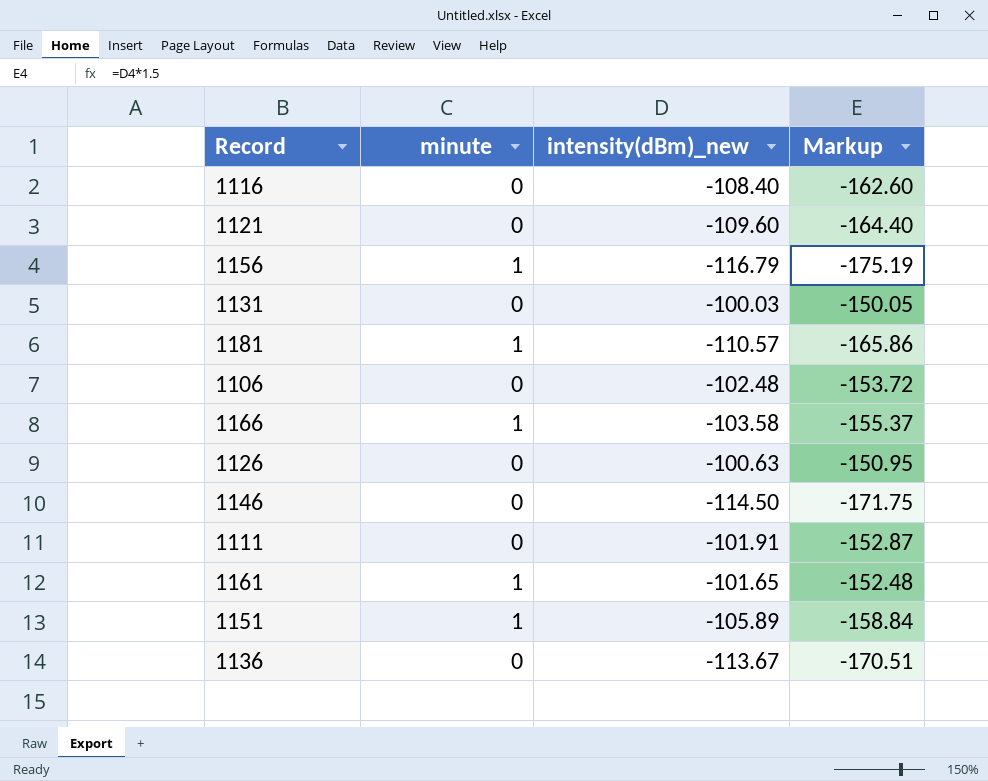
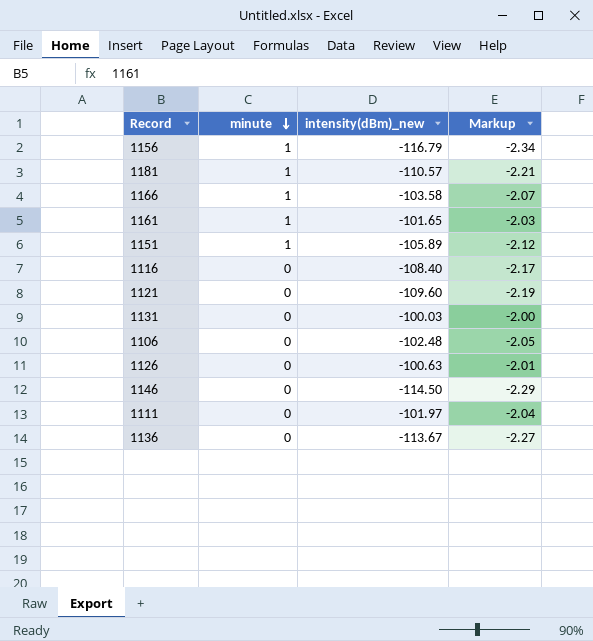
row order: none -> minute descending
column Markup | formula: [intensity(dBm)_new] * 1.5 -> [intensity(dBm)_new] * 0.02
1111 | intensity(dBm)_new: -101.91 -> -101.97

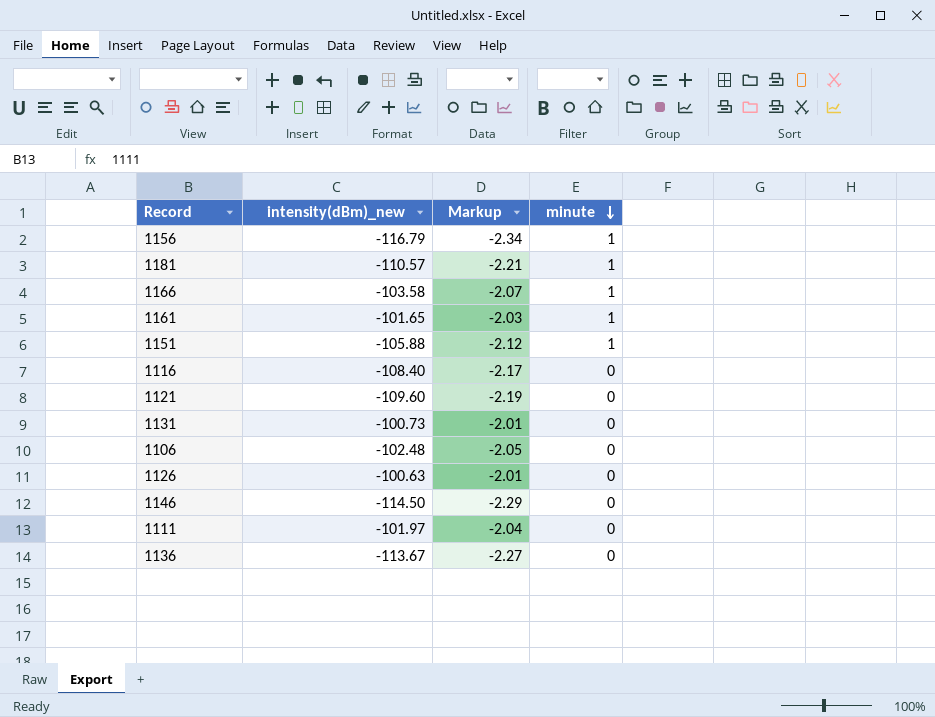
column minute | position: 2 -> 4
1151 | intensity(dBm)_new: -105.89 -> -105.88
1131 | intensity(dBm)_new: -100.03 -> -100.73
1131 | Markup: -2.00 -> -2.01

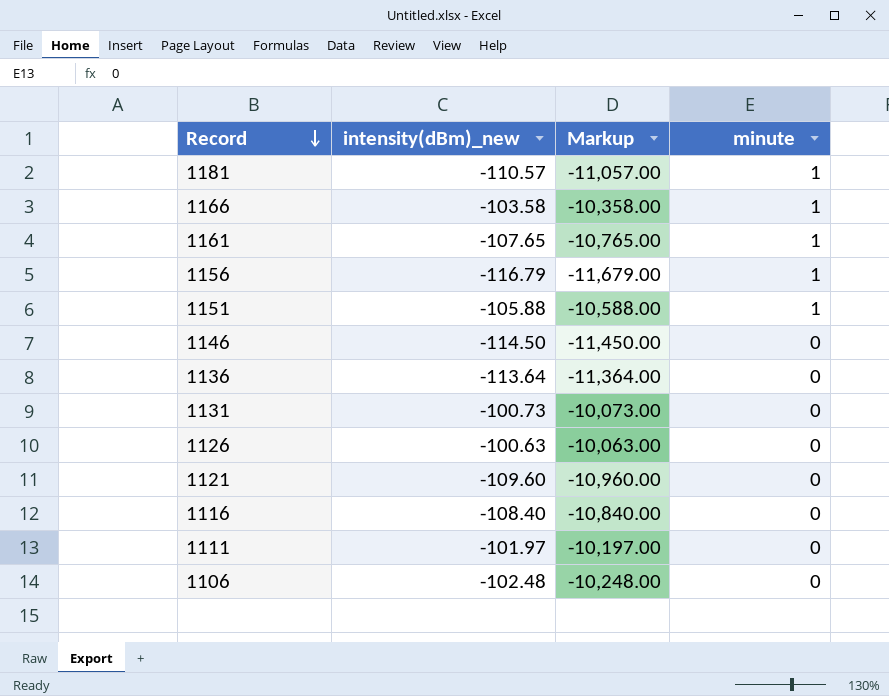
row order: minute descending -> Record descending
column Markup | formula: [intensity(dBm)_new] * 0.02 -> [intensity(dBm)_new] * 100
1161 | intensity(dBm)_new: -101.65 -> -107.65
1136 | intensity(dBm)_new: -113.67 -> -113.64

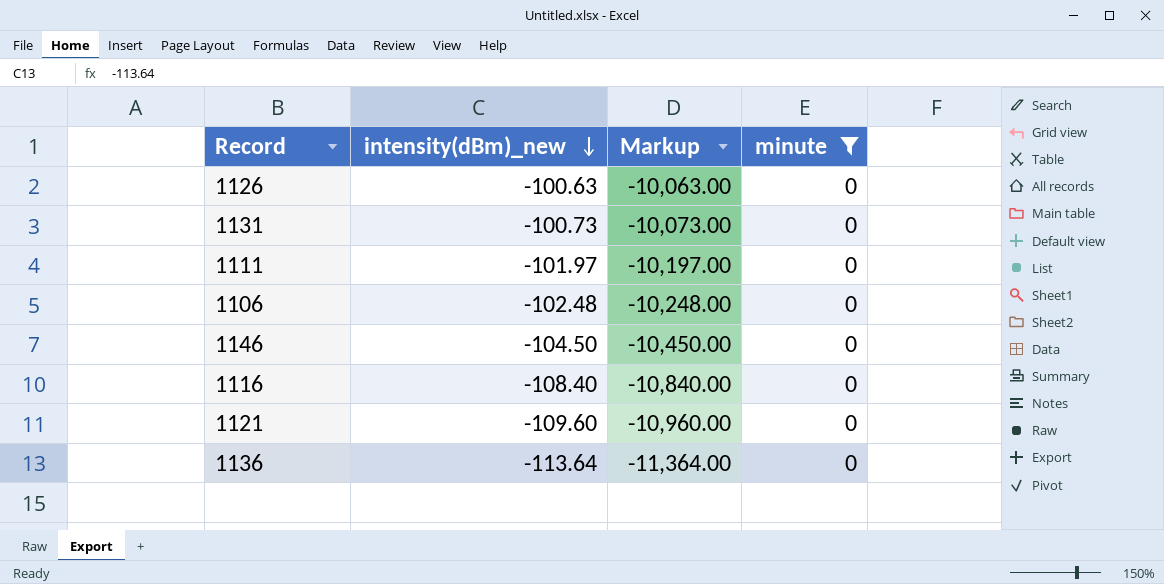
filter: none -> minute = 0
row order: Record descending -> intensity(dBm)_new descending
1146 | intensity(dBm)_new: -114.50 -> -104.50
1146 | Markup: -11,450.00 -> -10,450.00

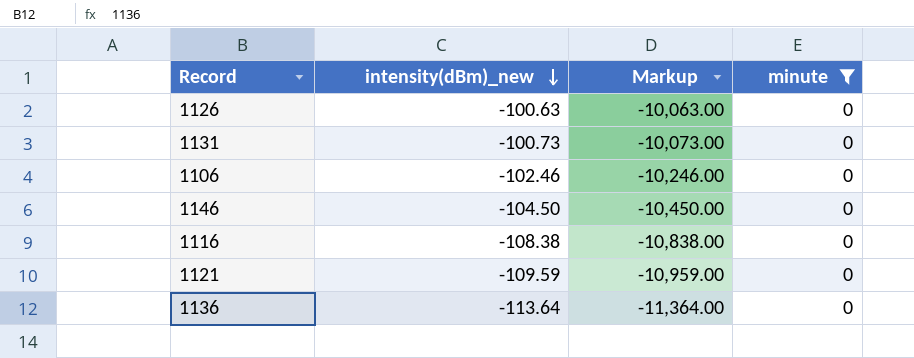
row 1111: -101.97 | -10,197.00 | 0 -> none
1106 | intensity(dBm)_new: -102.48 -> -102.46
1106 | Markup: -10,248.00 -> -10,246.00
1116 | intensity(dBm)_new: -108.40 -> -108.38
1116 | Markup: -10,840.00 -> -10,838.00
1121 | intensity(dBm)_new: -109.60 -> -109.59
1121 | Markup: -10,960.00 -> -10,959.00

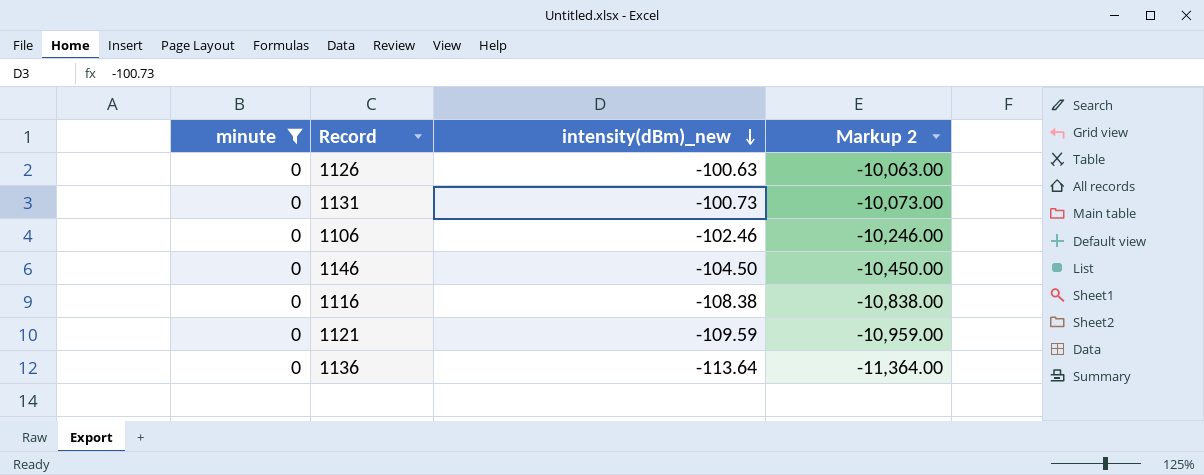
column minute | position: 4 -> 1
column name: Markup -> Markup 2

